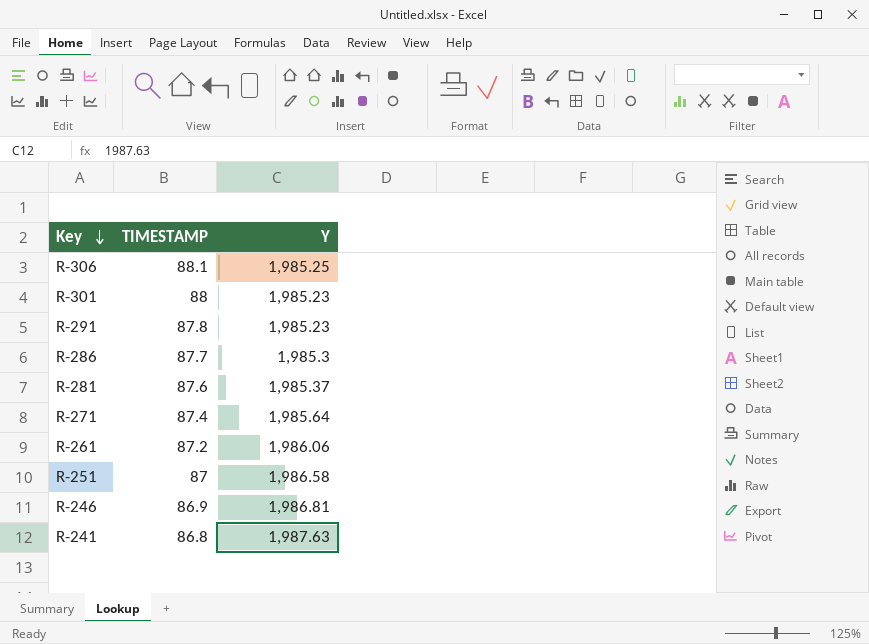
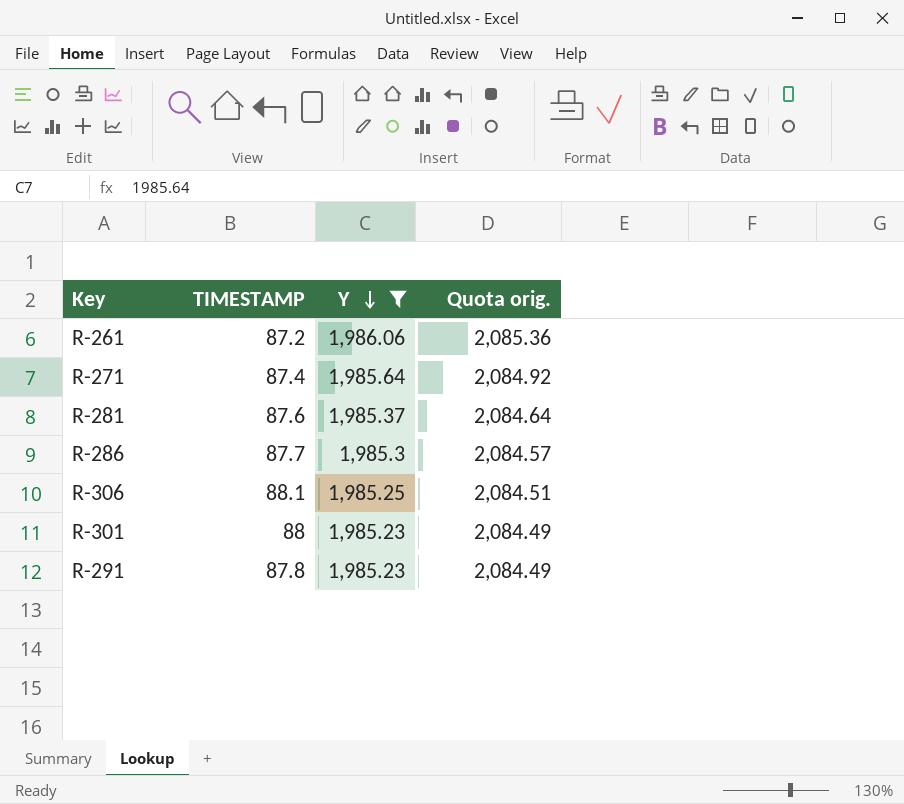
filter: none -> Y <= 1,986.06
row order: Key descending -> Y descending
column Quota orig. | formula: none -> [Y] * 1.05

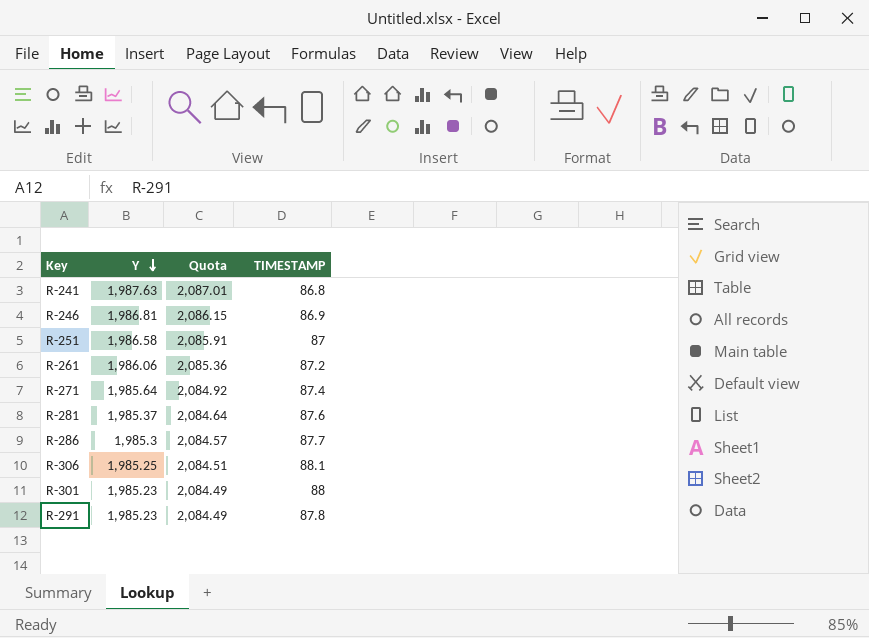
filter: Y <= 1,986.06 -> none
column name: Quota orig. -> Quota
column TIMESTAMP | position: 2 -> 4

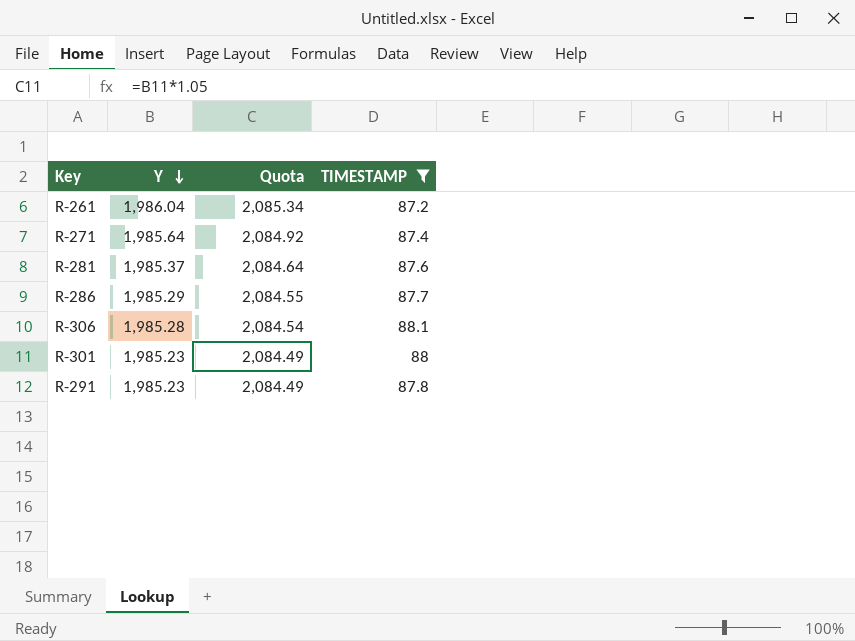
filter: none -> TIMESTAMP >= 87.2
R-261 | Y: 1,986.06 -> 1,986.04
R-261 | Quota: 2,085.36 -> 2,085.34
R-286 | Y: 1,985.3 -> 1,985.29
R-286 | Quota: 2,084.57 -> 2,084.55
R-306 | Y: 1,985.25 -> 1,985.28
R-306 | Quota: 2,084.51 -> 2,084.54

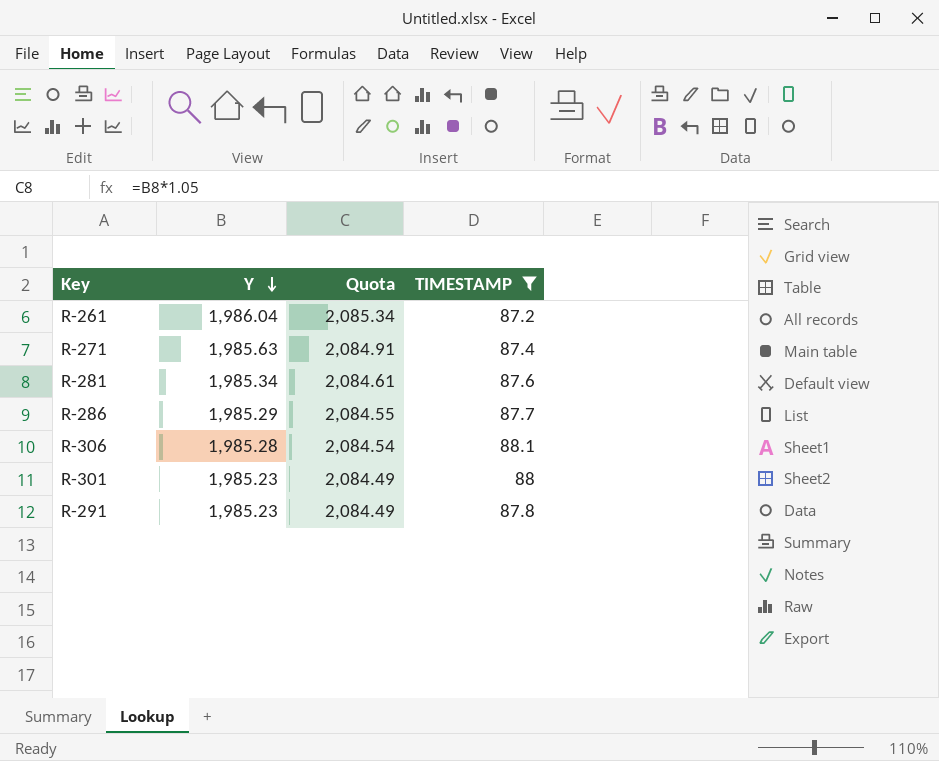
R-271 | Y: 1,985.64 -> 1,985.63
R-271 | Quota: 2,084.92 -> 2,084.91
R-281 | Y: 1,985.37 -> 1,985.34
R-281 | Quota: 2,084.64 -> 2,084.61

